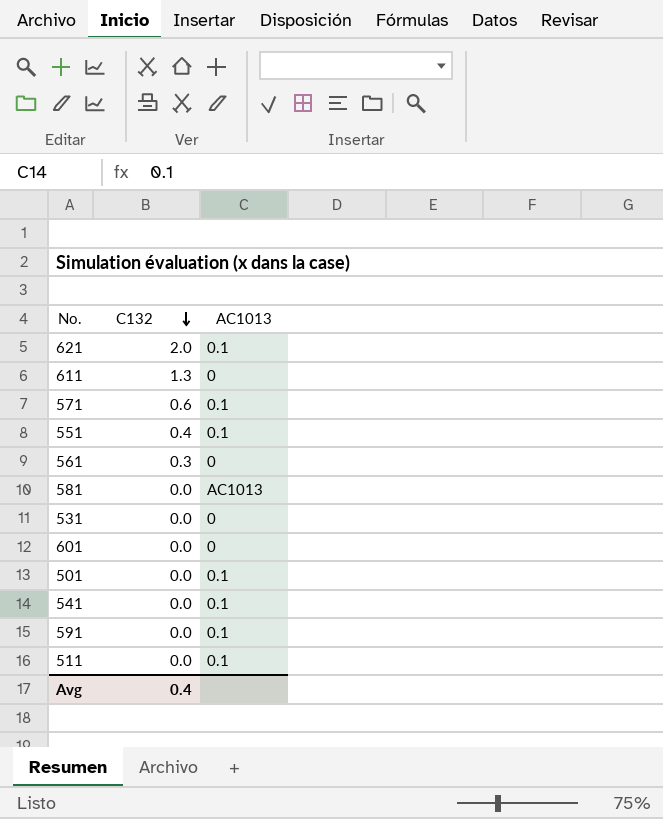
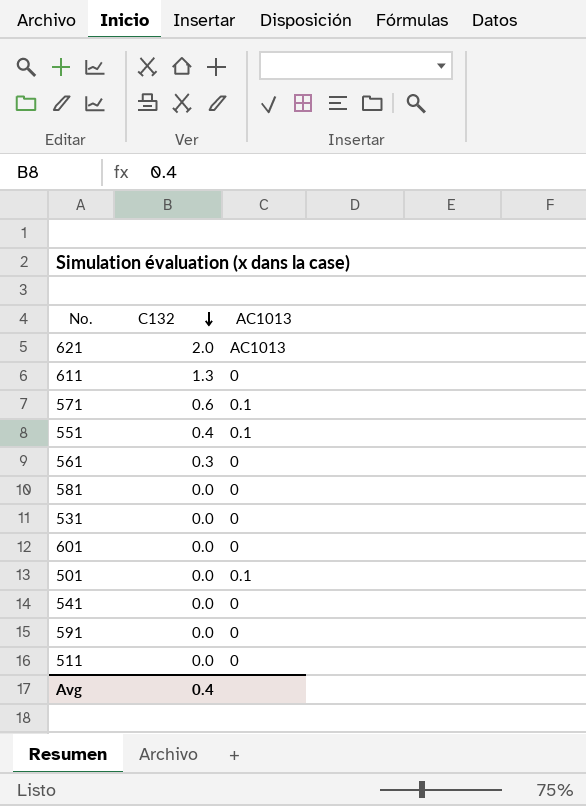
621 | AC1013: 0.1 -> AC1013
581 | AC1013: AC1013 -> 0
541 | AC1013: 0.1 -> 0
591 | AC1013: 0.1 -> 0
511 | AC1013: 0.1 -> 0

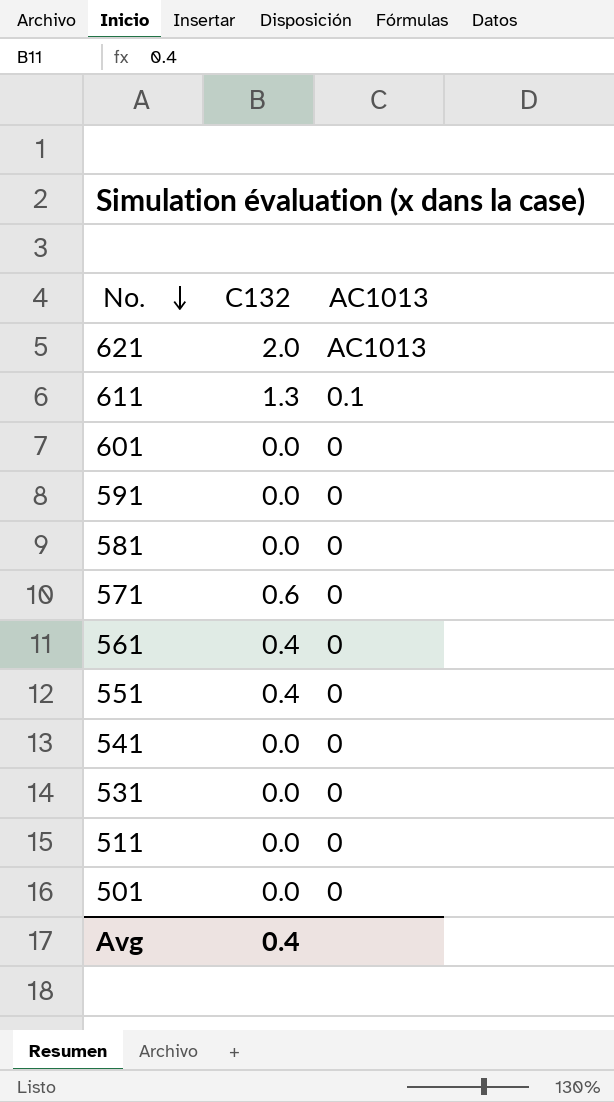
row order: C132 descending -> No. descending
611 | AC1013: 0 -> 0.1
571 | AC1013: 0.1 -> 0
561 | C132: 0.3 -> 0.4
551 | AC1013: 0.1 -> 0
501 | AC1013: 0.1 -> 0

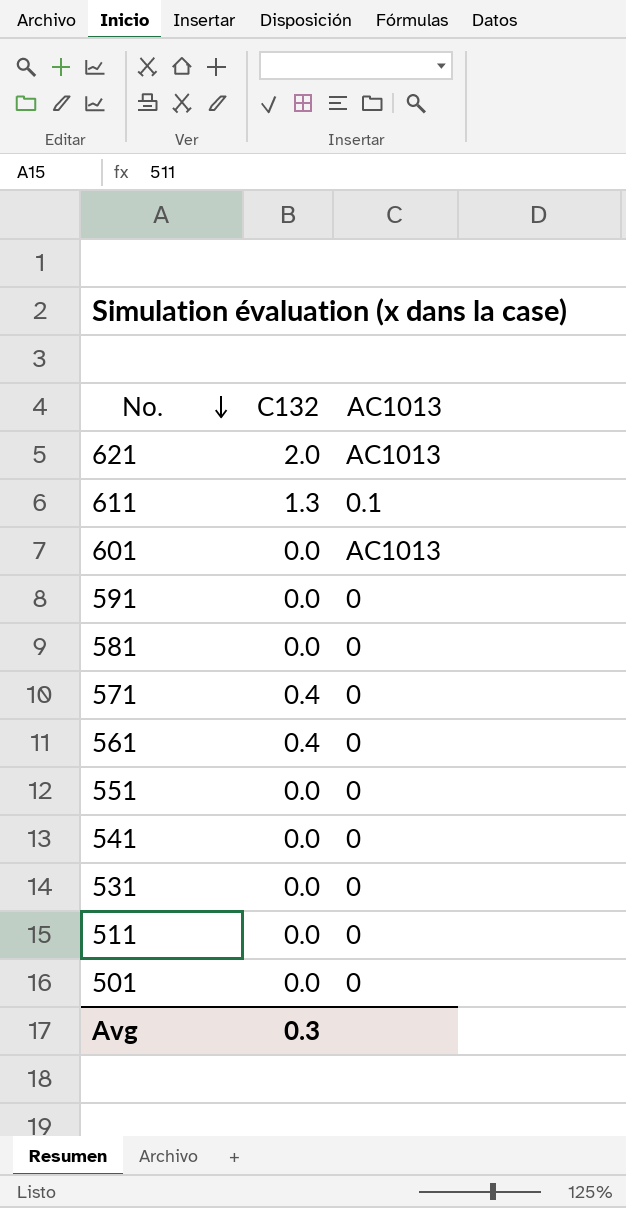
601 | AC1013: 0 -> AC1013
571 | C132: 0.6 -> 0.4
551 | C132: 0.4 -> 0.0
Avg | C132: 0.4 -> 0.3

